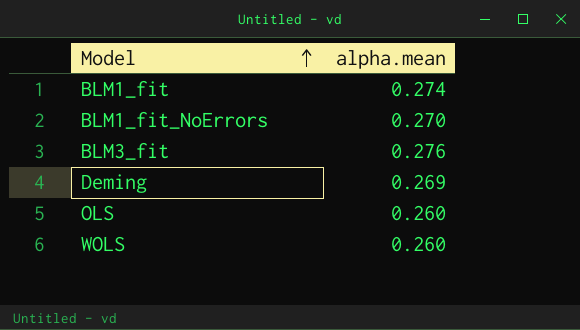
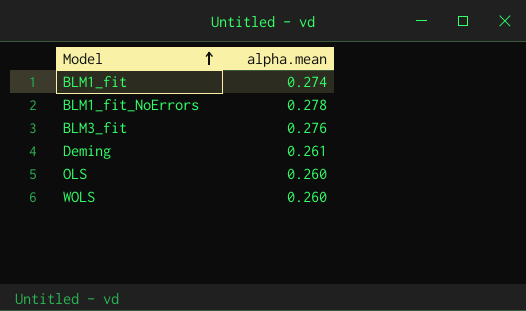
BLM1_fit_NoErrors | alpha.mean: 0.270 -> 0.278
Deming | alpha.mean: 0.269 -> 0.261

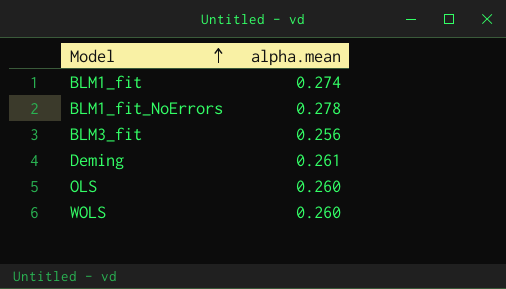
BLM3_fit | alpha.mean: 0.276 -> 0.256

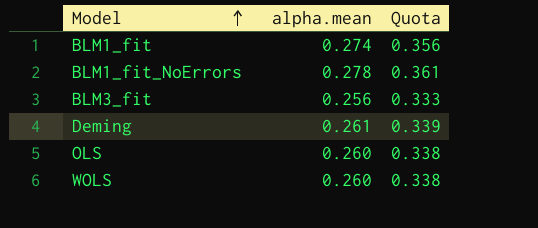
column Quota | formula: none -> [alpha.mean] * 1.3

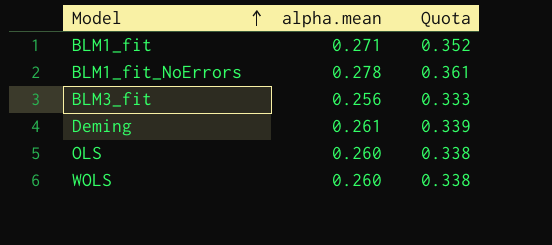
BLM1_fit | alpha.mean: 0.274 -> 0.271
BLM1_fit | Quota: 0.356 -> 0.352

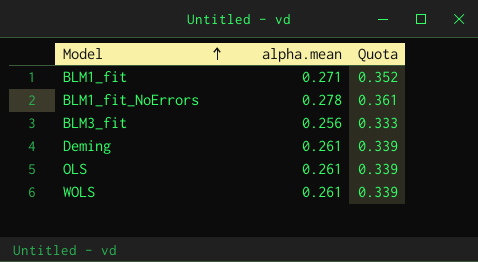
OLS | alpha.mean: 0.260 -> 0.261
OLS | Quota: 0.338 -> 0.339
WOLS | alpha.mean: 0.260 -> 0.261
WOLS | Quota: 0.338 -> 0.339

